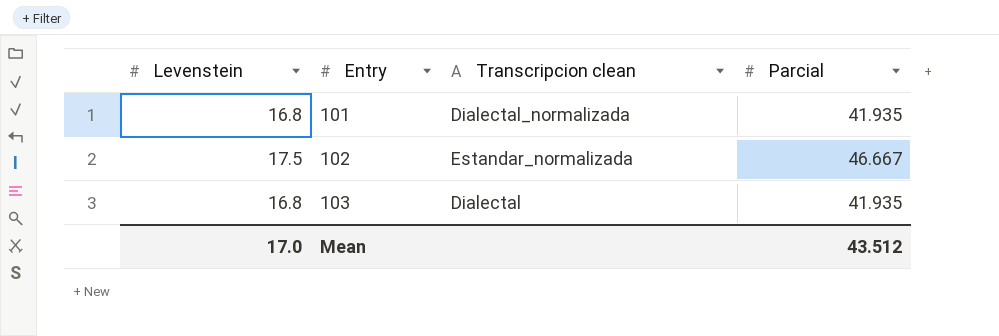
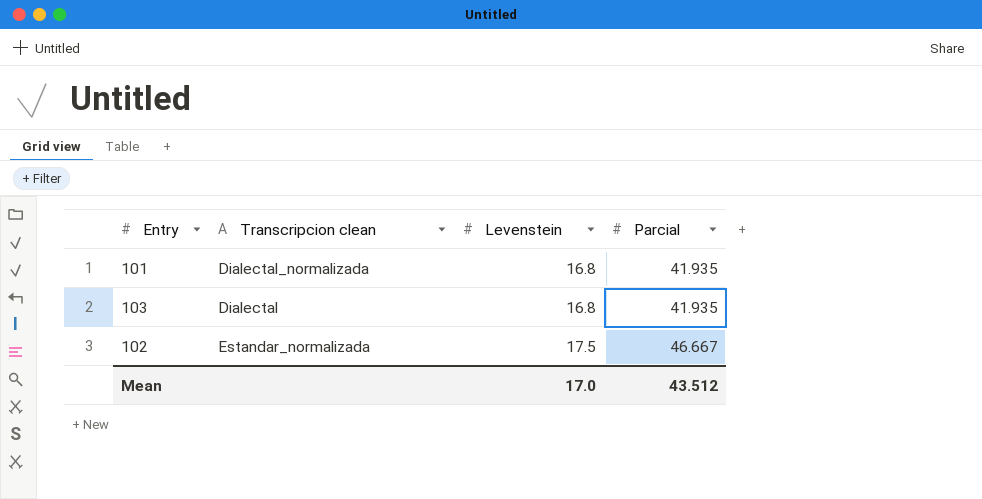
row order: Entry ascending -> Levenstein ascending
column Levenstein | position: 1 -> 3

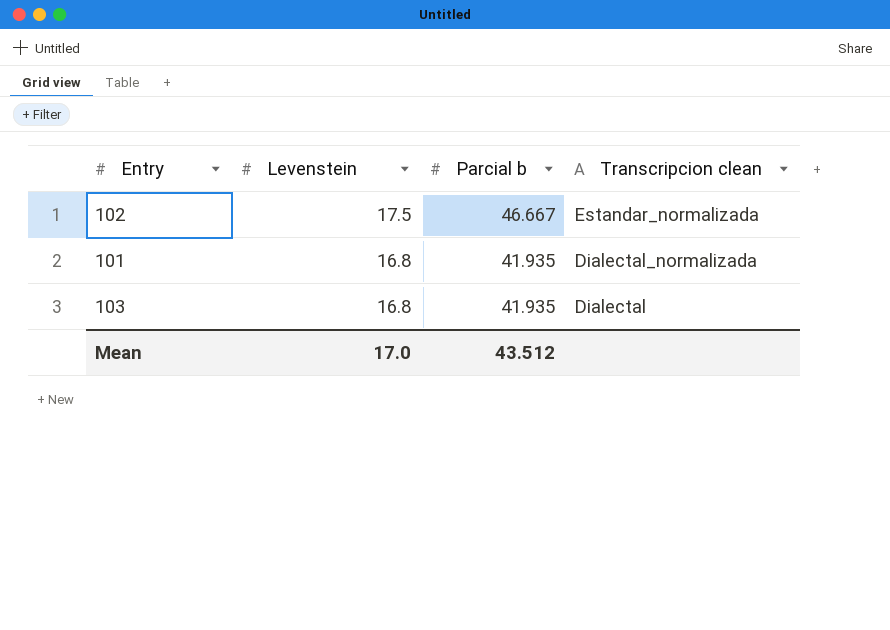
row order: Levenstein ascending -> Levenstein descending
column name: Parcial -> Parcial b
column Transcripcion clean | position: 2 -> 4

